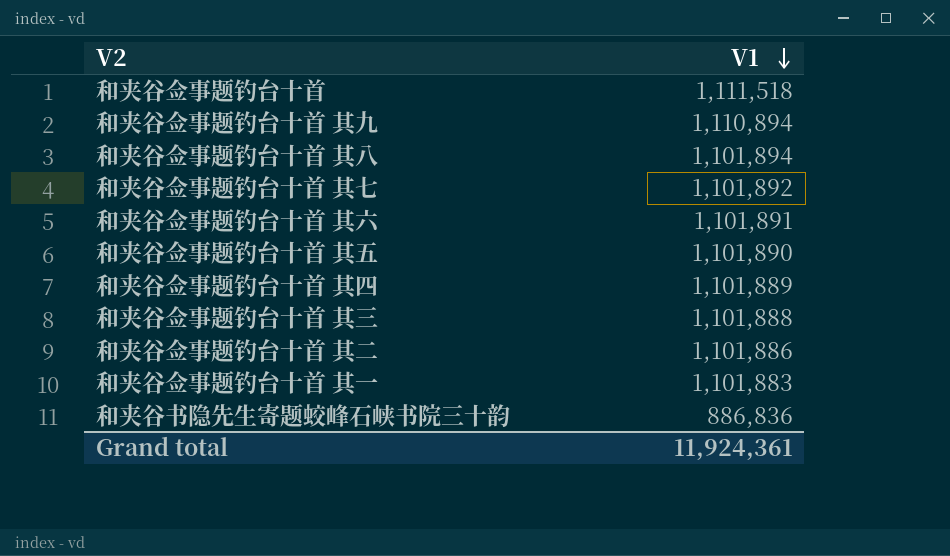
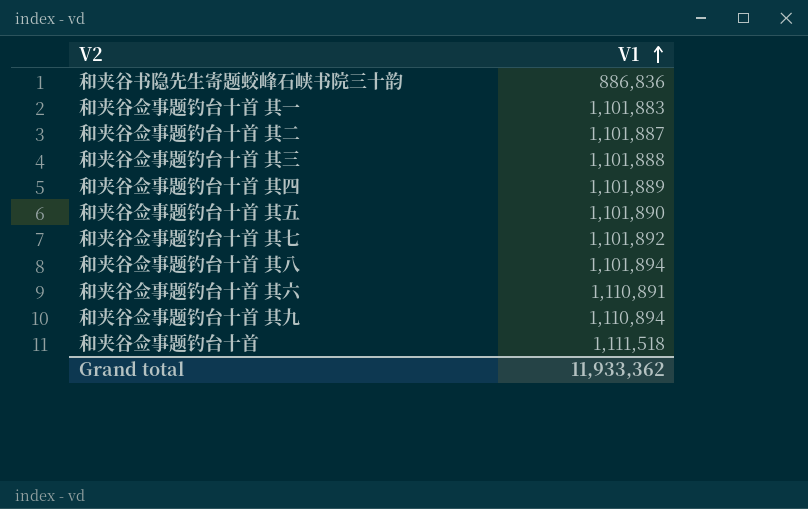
row order: V1 descending -> V1 ascending
和夹谷佥事题钓台十首 其二 | V1: 1,101,886 -> 1,101,887
和夹谷佥事题钓台十首 其六 | V1: 1,101,891 -> 1,110,891
Grand total | V1: 11,924,361 -> 11,933,362

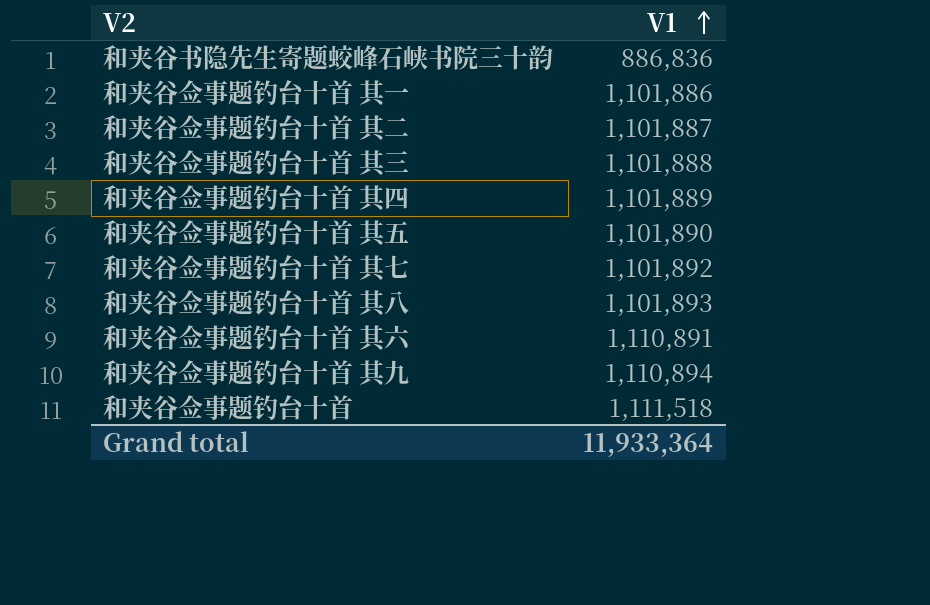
和夹谷佥事题钓台十首 其一 | V1: 1,101,883 -> 1,101,886
和夹谷佥事题钓台十首 其八 | V1: 1,101,894 -> 1,101,893
Grand total | V1: 11,933,362 -> 11,933,364

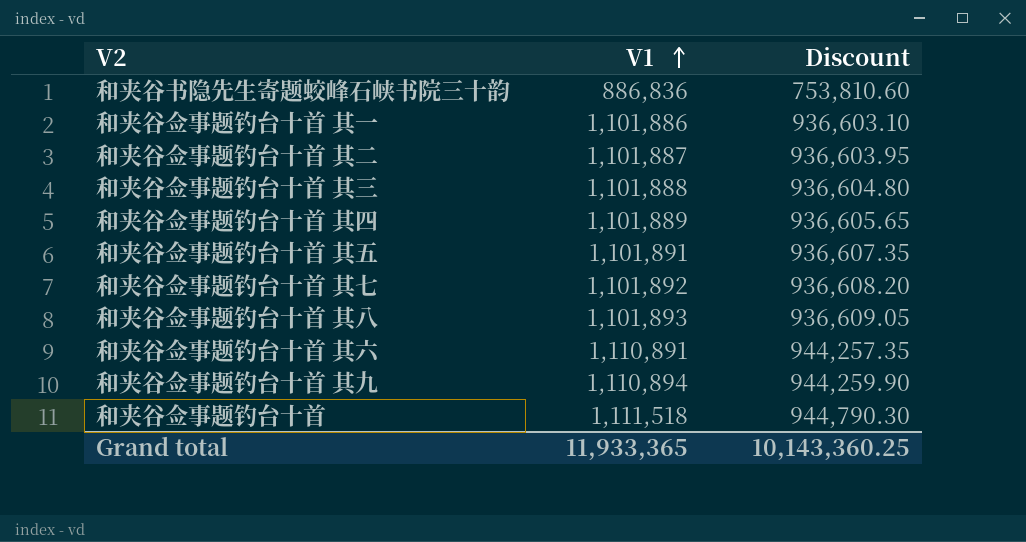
column Discount | formula: none -> [V1] * 0.85
和夹谷佥事题钓台十首 其五 | V1: 1,101,890 -> 1,101,891
Grand total | V1: 11,933,364 -> 11,933,365

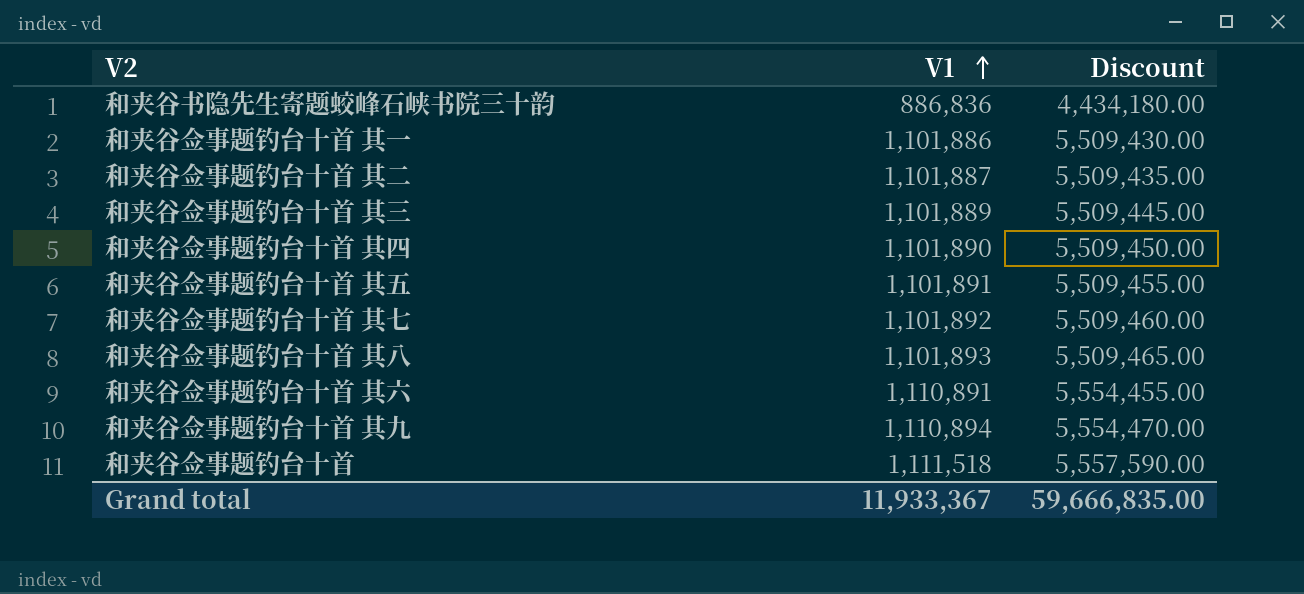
column Discount | formula: [V1] * 0.85 -> [V1] * 5
和夹谷佥事题钓台十首 其三 | V1: 1,101,888 -> 1,101,889
和夹谷佥事题钓台十首 其四 | V1: 1,101,889 -> 1,101,890
Grand total | V1: 11,933,365 -> 11,933,367
Grand total | Discount: 10,143,360.25 -> 59,666,835.00

